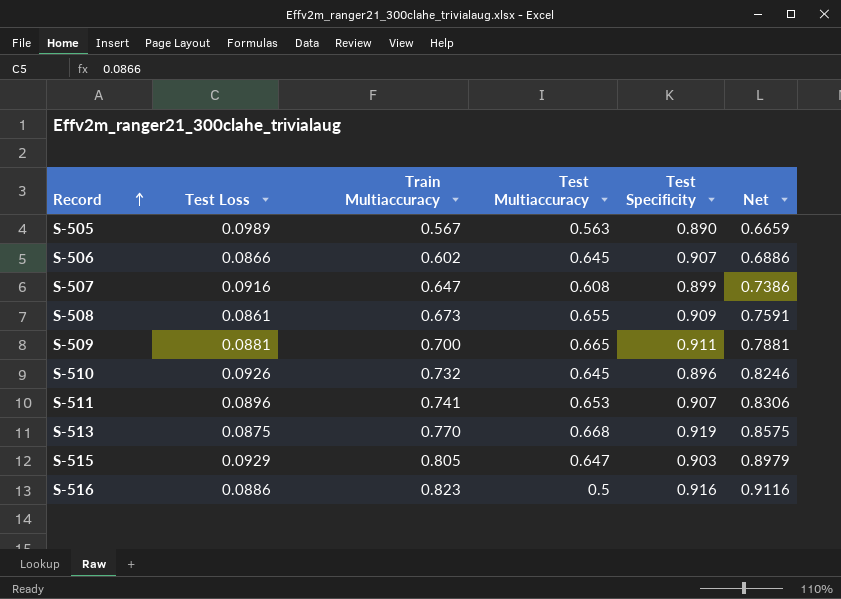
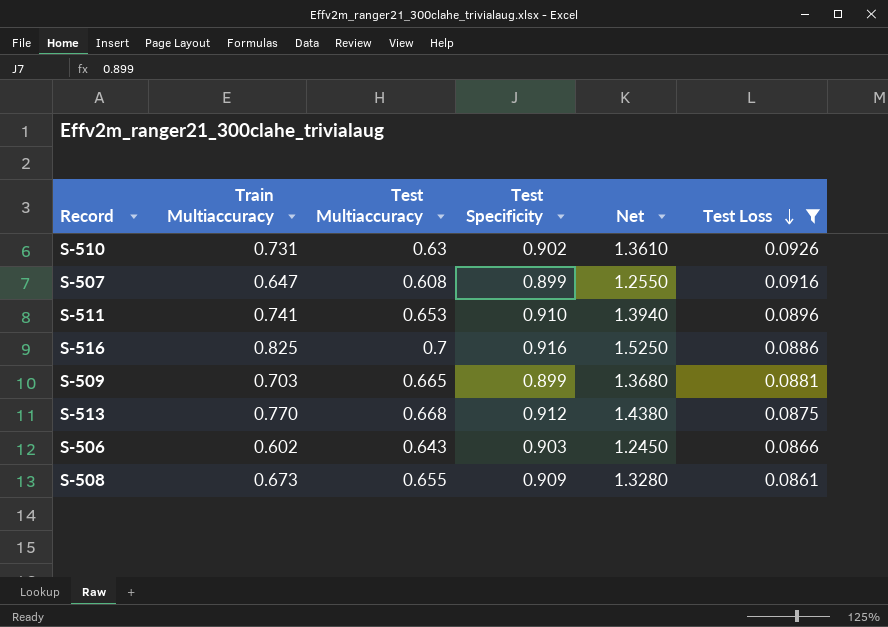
filter: none -> Test Loss <= 0.0926
row order: Record ascending -> Test Loss descending
column Net | formula: [Test Loss] + [Train Multiaccuracy] -> [Train Multiaccuracy] + [Test Multiaccuracy]
column Test Loss | position: 2 -> 6
S-510 | Train Multiaccuracy: 0.732 -> 0.731
S-510 | Test Multiaccuracy: 0.645 -> 0.63
S-510 | Test Specificity: 0.896 -> 0.902
S-511 | Test Specificity: 0.907 -> 0.910
S-516 | Train Multiaccuracy: 0.823 -> 0.825
S-516 | Test Multiaccuracy: 0.5 -> 0.7
S-509 | Train Multiaccuracy: 0.700 -> 0.703
S-509 | Test Specificity: 0.911 -> 0.899
S-513 | Test Specificity: 0.919 -> 0.912
S-506 | Test Multiaccuracy: 0.645 -> 0.643
S-506 | Test Specificity: 0.907 -> 0.903

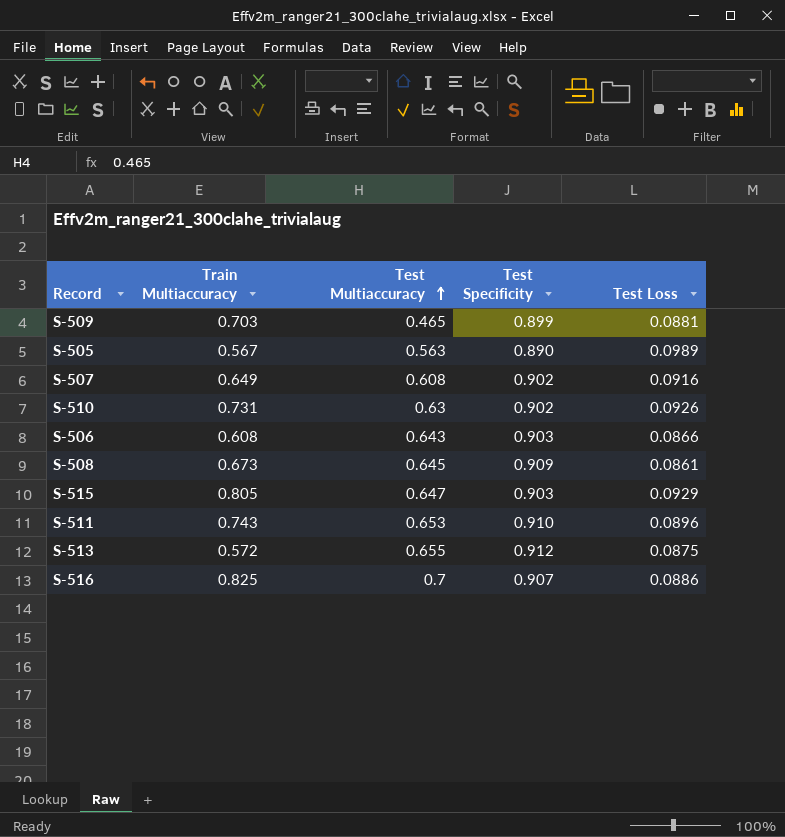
filter: Test Loss <= 0.0926 -> none
row order: Test Loss descending -> Test Multiaccuracy ascending
column Net | formula: [Train Multiaccuracy] + [Test Multiaccuracy] -> none
S-509 | Test Multiaccuracy: 0.665 -> 0.465
S-507 | Train Multiaccuracy: 0.647 -> 0.649
S-507 | Test Specificity: 0.899 -> 0.902
S-506 | Train Multiaccuracy: 0.602 -> 0.608
S-508 | Test Multiaccuracy: 0.655 -> 0.645
S-511 | Train Multiaccuracy: 0.741 -> 0.743
S-513 | Train Multiaccuracy: 0.770 -> 0.572
S-513 | Test Multiaccuracy: 0.668 -> 0.655
S-516 | Test Specificity: 0.916 -> 0.907

